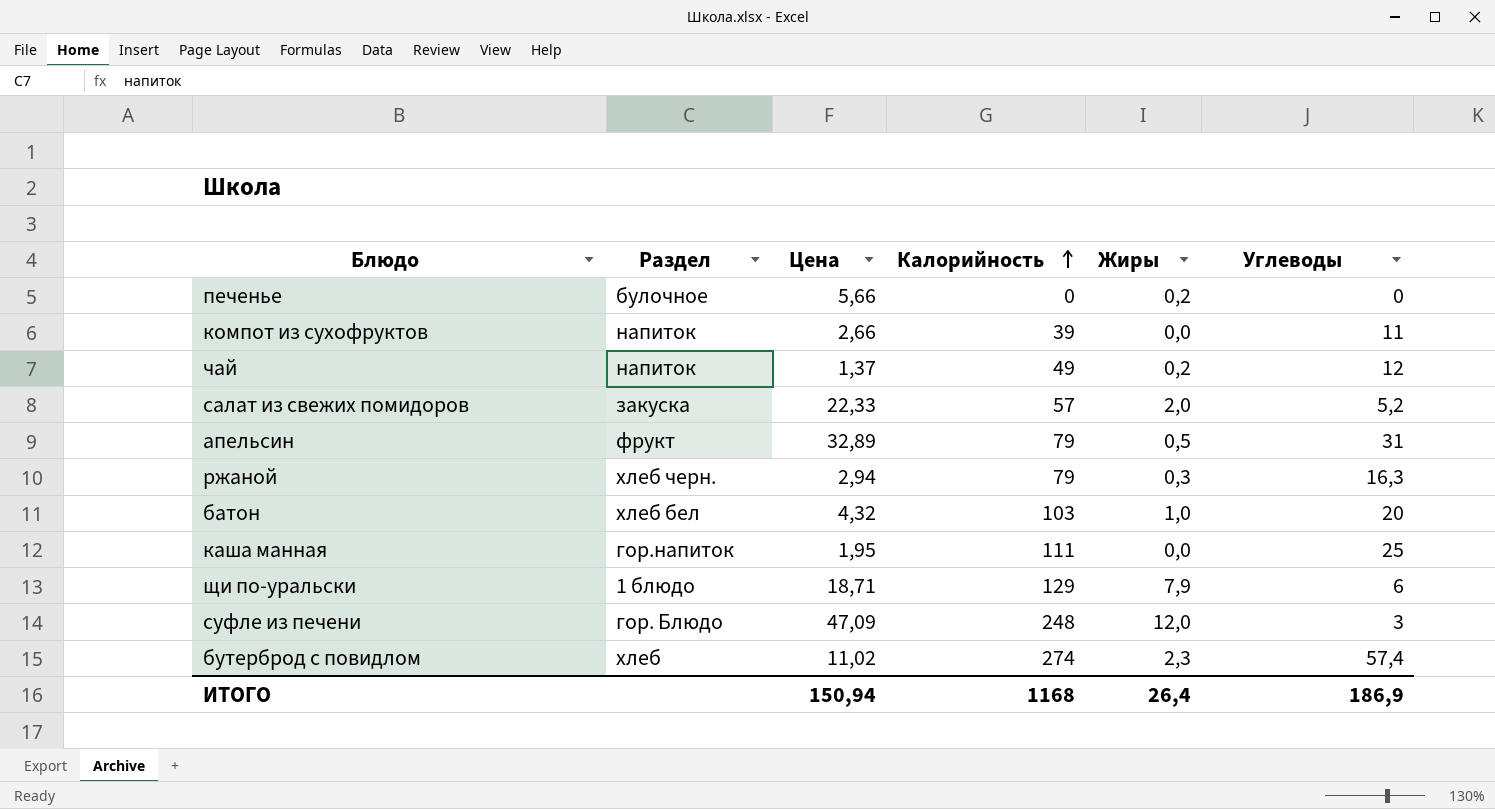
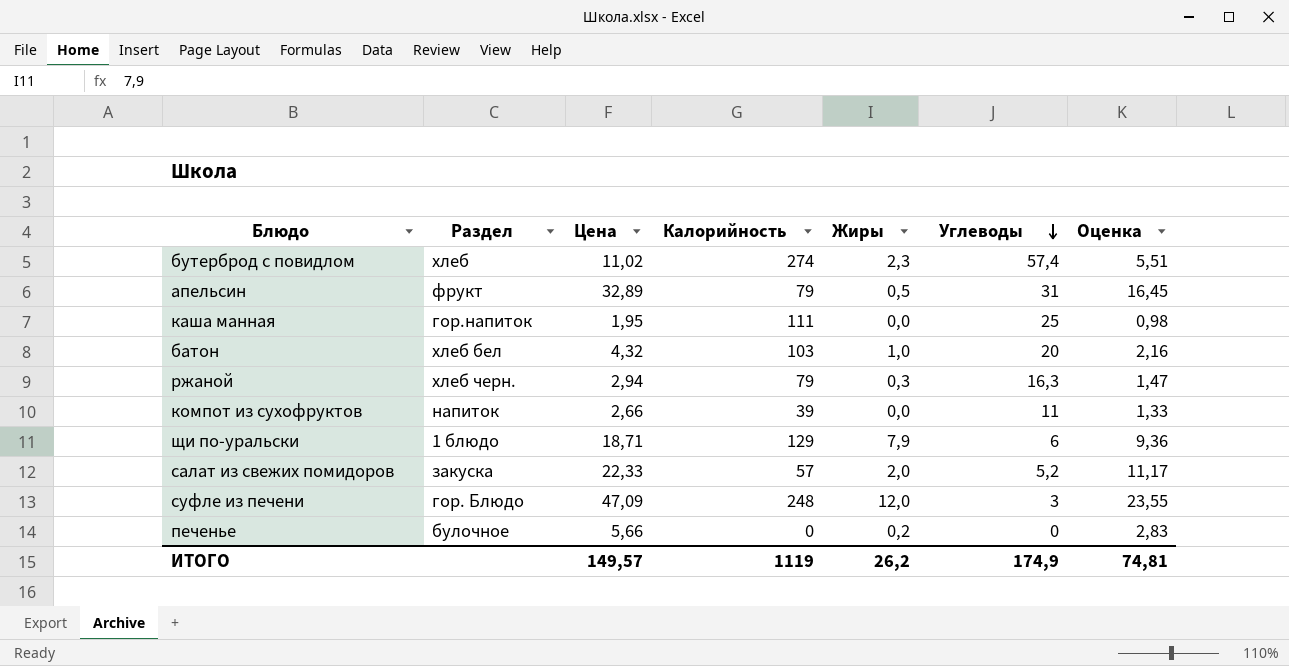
row order: Калорийность ascending -> Углеводы descending
column Оценка | formula: none -> [Цена] * 0,5
row чай: напиток | 1,37 | 49 | 0,2 | 12 -> none
ИТОГО | Цена: 150,94 -> 149,57
ИТОГО | Калорийность: 1168 -> 1119
ИТОГО | Жиры: 26,4 -> 26,2
ИТОГО | Углеводы: 186,9 -> 174,9

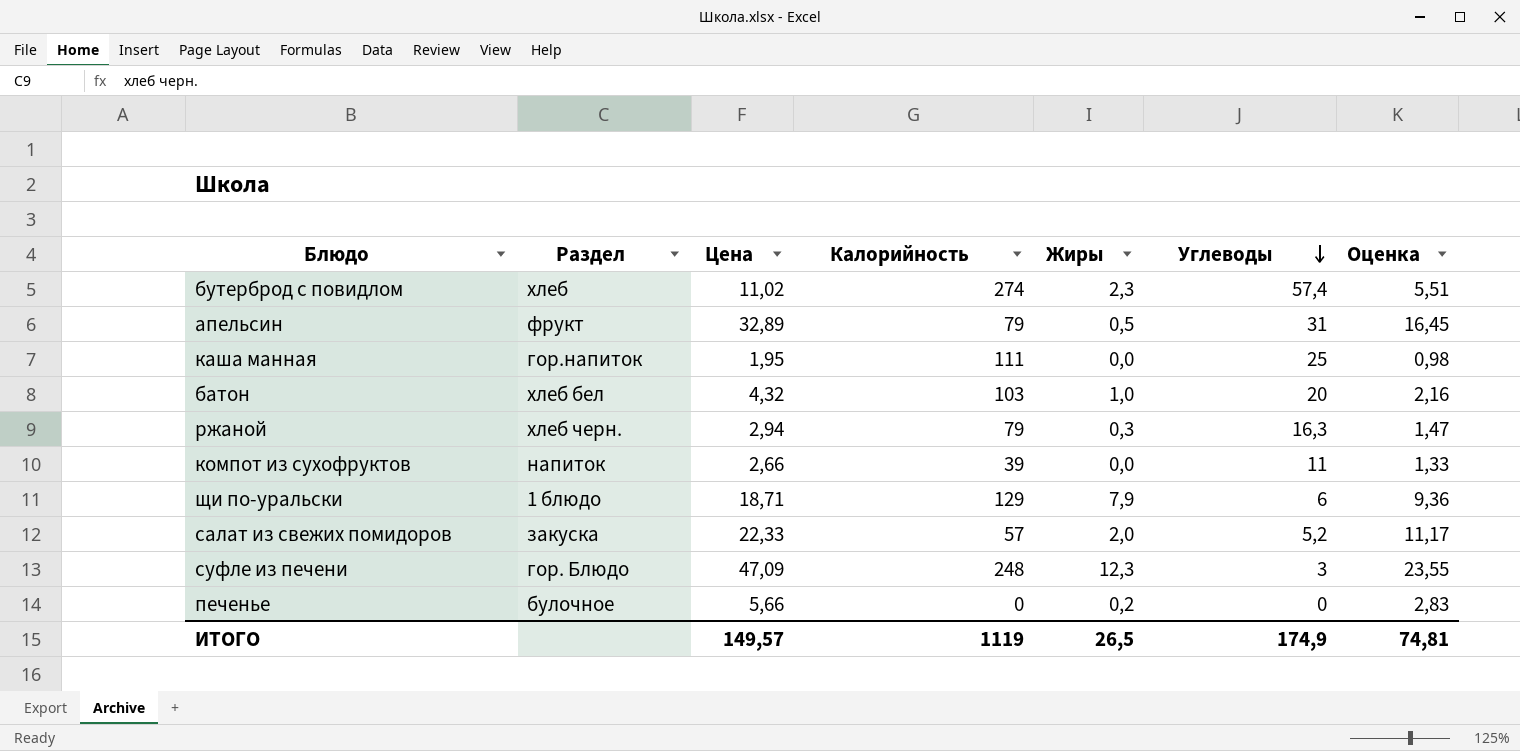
суфле из печени | Жиры: 12,0 -> 12,3
ИТОГО | Жиры: 26,2 -> 26,5

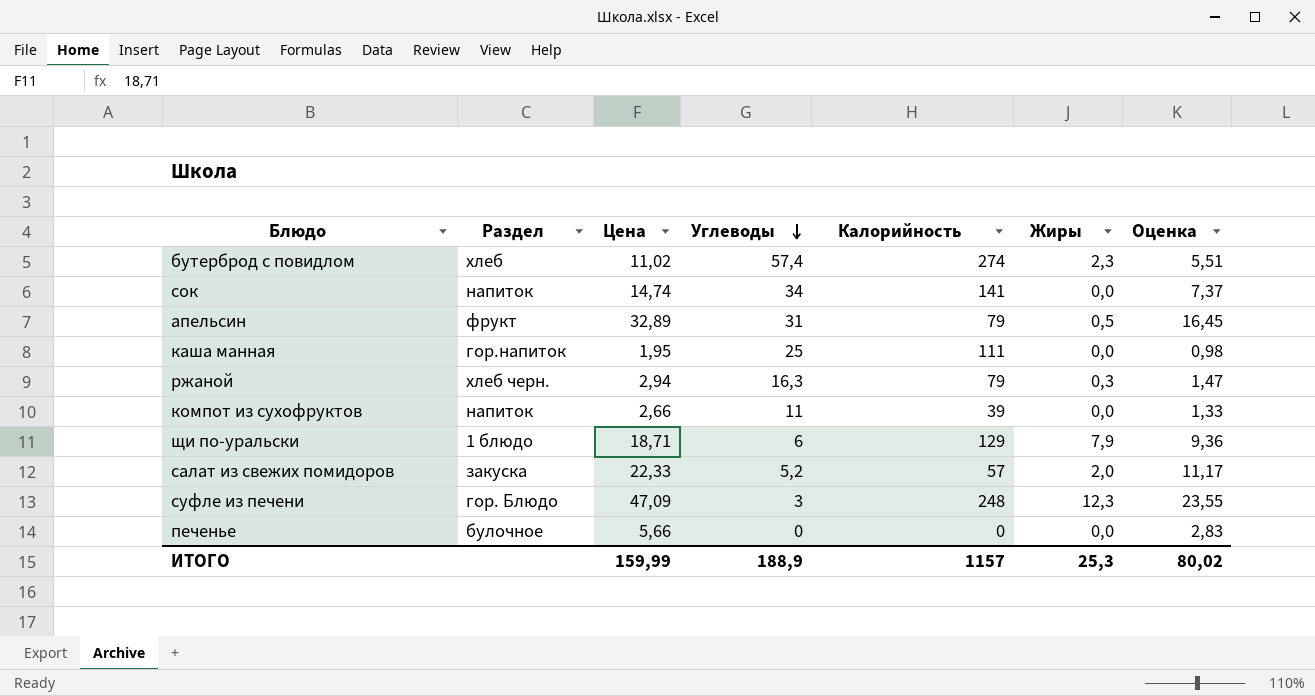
column Углеводы | position: 6 -> 4
row батон: хлеб бел | 4,32 | 103 | 1,0 | 20 | 2,16 -> none
row сок: none -> напиток | 14,74 | 34 | 141 | 0,0 | 7,37
печенье | Жиры: 0,2 -> 0,0
ИТОГО | Цена: 149,57 -> 159,99
ИТОГО | Углеводы: 174,9 -> 188,9
ИТОГО | Калорийность: 1119 -> 1157
ИТОГО | Жиры: 26,5 -> 25,3
ИТОГО | Оценка: 74,81 -> 80,02

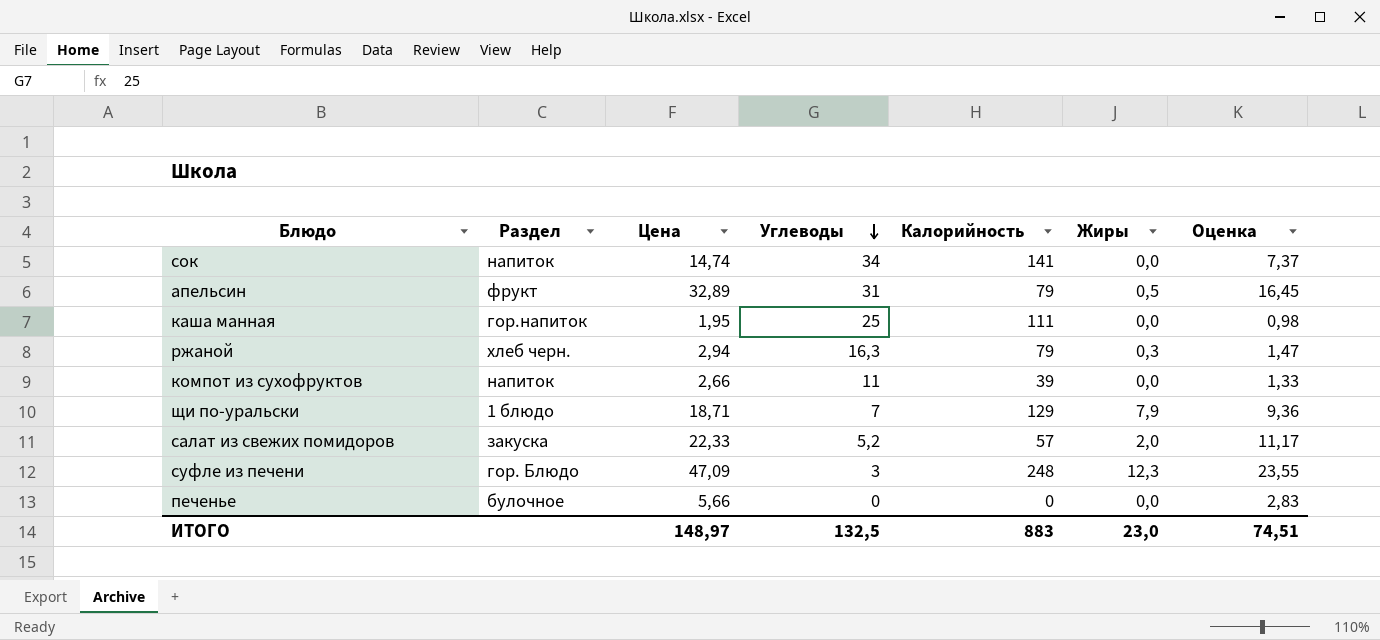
row бутерброд с повидлом: хлеб | 11,02 | 57,4 | 274 | 2,3 | 5,51 -> none
щи по-уральски | Углеводы: 6 -> 7
ИТОГО | Цена: 159,99 -> 148,97
ИТОГО | Углеводы: 188,9 -> 132,5
ИТОГО | Калорийность: 1157 -> 883
ИТОГО | Жиры: 25,3 -> 23,0
ИТОГО | Оценка: 80,02 -> 74,51

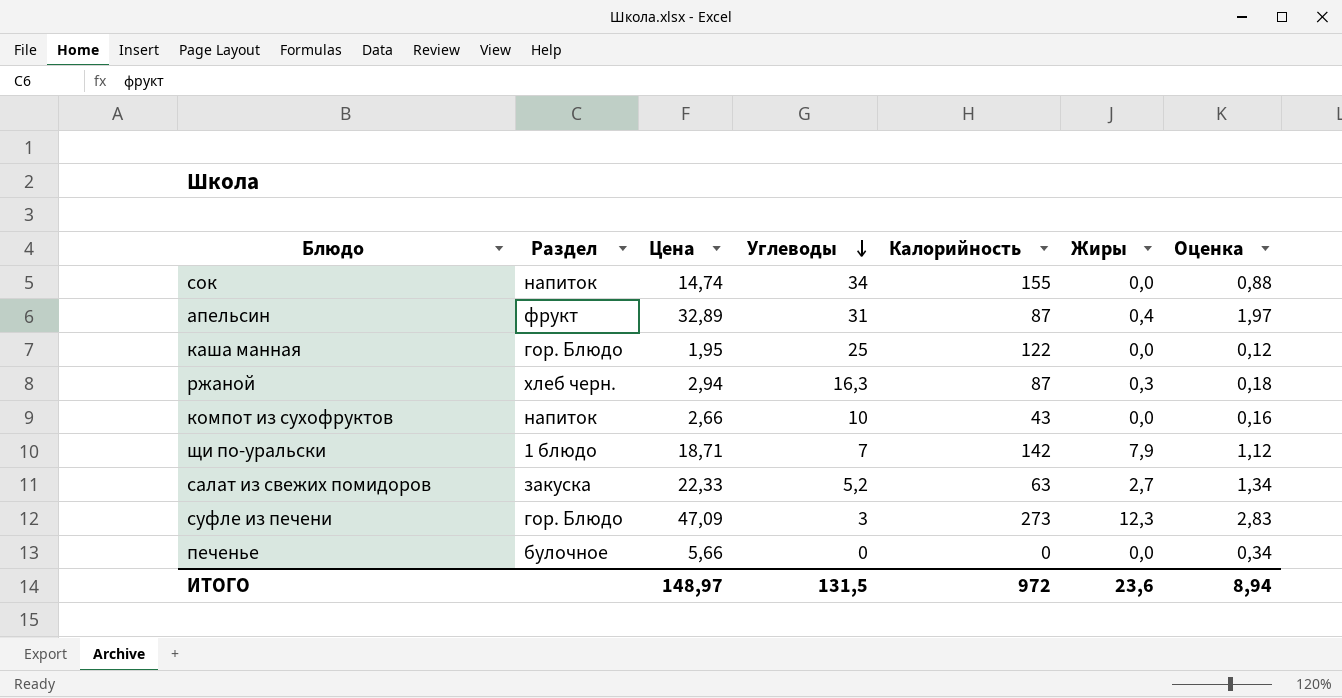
column Оценка | formula: [Цена] * 0,5 -> [Цена] * 0,06
сок | Калорийность: 141 -> 155
апельсин | Калорийность: 79 -> 87
апельсин | Жиры: 0,5 -> 0,4
каша манная | Раздел: гор.напиток -> гор. Блюдо
каша манная | Калорийность: 111 -> 122
ржаной | Калорийность: 79 -> 87
компот из сухофруктов | Углеводы: 11 -> 10
компот из сухофруктов | Калорийность: 39 -> 43
щи по-уральски | Калорийность: 129 -> 142
салат из свежих помидоров | Калорийность: 57 -> 63
салат из свежих помидоров | Жиры: 2,0 -> 2,7
суфле из печени | Калорийность: 248 -> 273
ИТОГО | Углеводы: 132,5 -> 131,5
ИТОГО | Калорийность: 883 -> 972
ИТОГО | Жиры: 23,0 -> 23,6
ИТОГО | Оценка: 74,51 -> 8,94

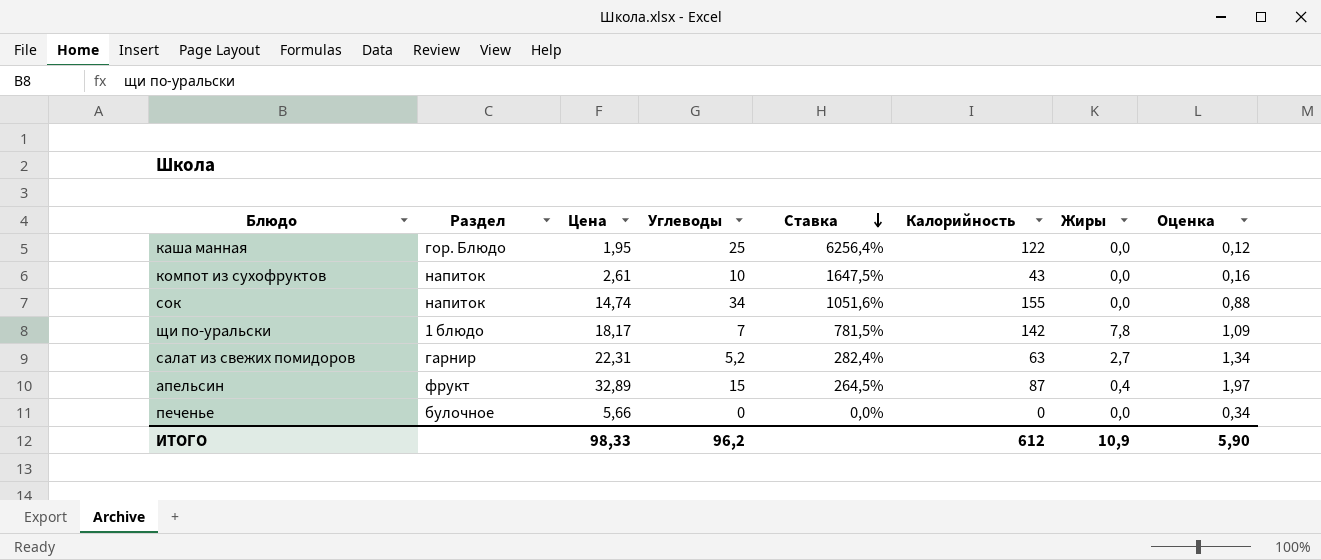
row order: Углеводы descending -> Ставка descending
column Ставка | formula: none -> [Калорийность] / [Цена]
row ржаной: хлеб черн. | 2,94 | 16,3 | 87 | 0,3 | 0,18 -> none
row суфле из печени: гор. Блюдо | 47,09 | 3 | 273 | 12,3 | 2,83 -> none
компот из сухофруктов | Цена: 2,66 -> 2,61
щи по-уральски | Цена: 18,71 -> 18,17
щи по-уральски | Жиры: 7,9 -> 7,8
щи по-уральски | Оценка: 1,12 -> 1,09
салат из свежих помидоров | Раздел: закуска -> гарнир
салат из свежих помидоров | Цена: 22,33 -> 22,31
апельсин | Углеводы: 31 -> 15
ИТОГО | Цена: 148,97 -> 98,33
ИТОГО | Углеводы: 131,5 -> 96,2
ИТОГО | Калорийность: 972 -> 612
ИТОГО | Жиры: 23,6 -> 10,9
ИТОГО | Оценка: 8,94 -> 5,90

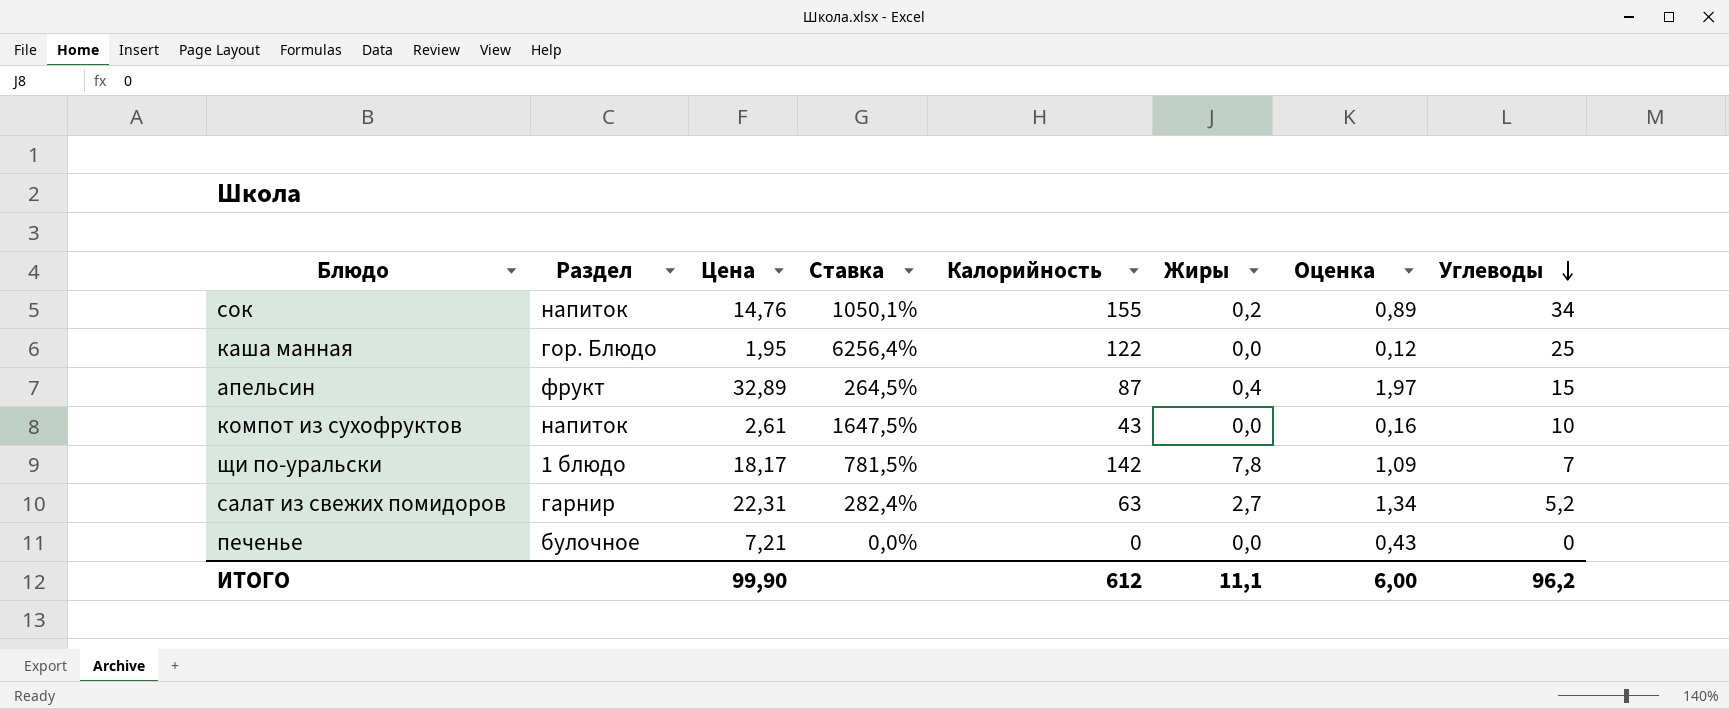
row order: Ставка descending -> Углеводы descending
column Углеводы | position: 4 -> 8
сок | Цена: 14,74 -> 14,76
сок | Ставка: 1051,6% -> 1050,1%
сок | Жиры: 0,0 -> 0,2
сок | Оценка: 0,88 -> 0,89
печенье | Цена: 5,66 -> 7,21
печенье | Оценка: 0,34 -> 0,43
ИТОГО | Цена: 98,33 -> 99,90
ИТОГО | Жиры: 10,9 -> 11,1
ИТОГО | Оценка: 5,90 -> 6,00

